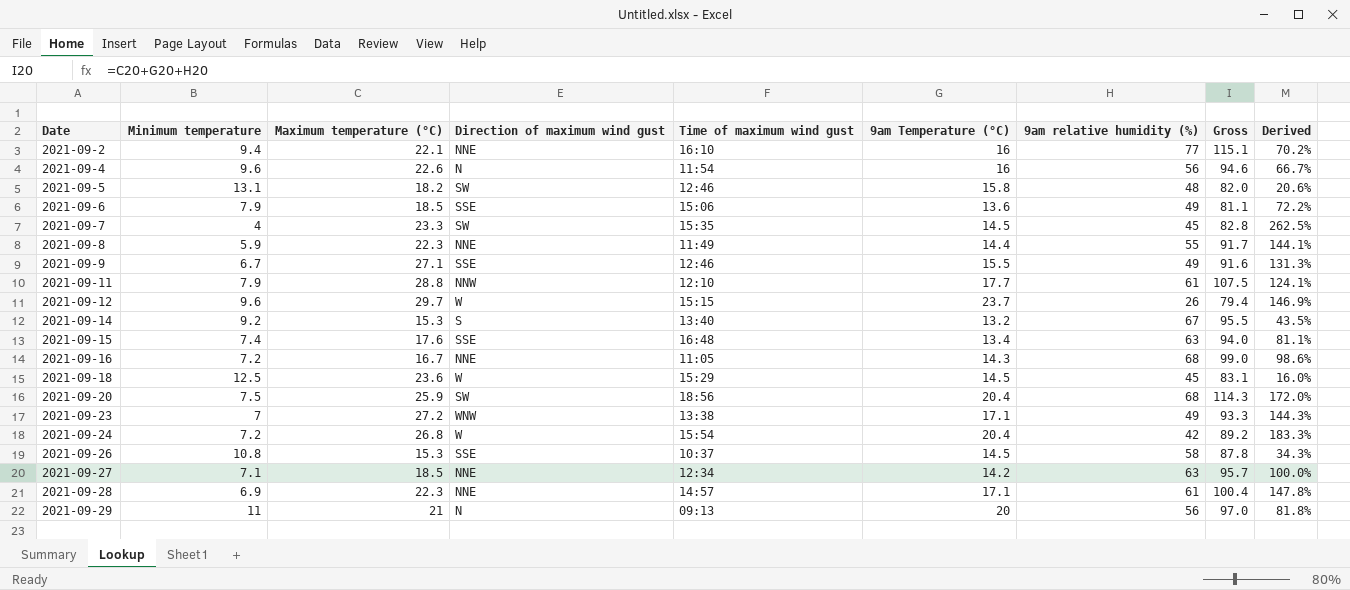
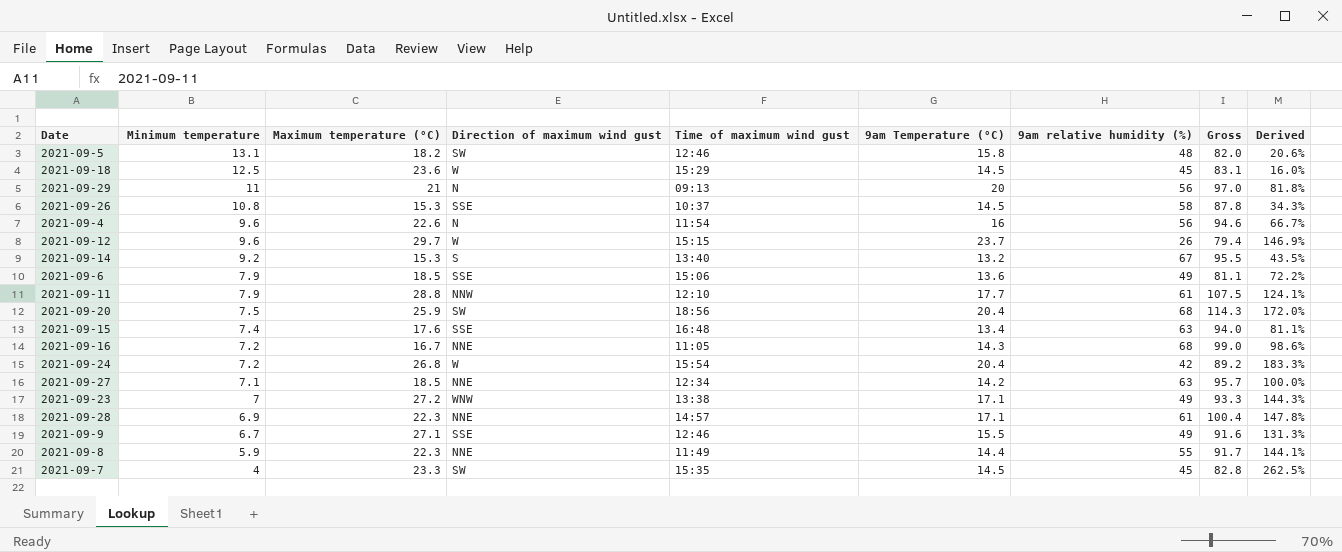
row order: Date ascending -> Minimum temperature descending
row 2021-09-2: 9.4 | 22.1 | NNE | 16:10 | 16 | 77 | 115.1 | 70.2% -> none

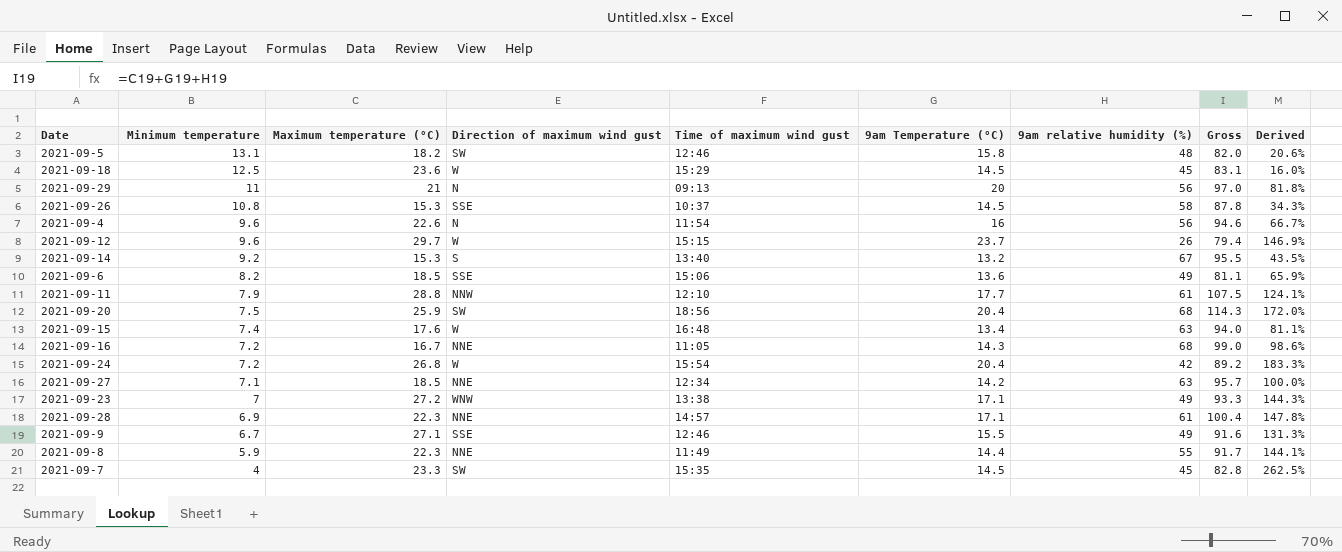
2021-09-6 | Minimum temperature: 7.9 -> 8.2
2021-09-6 | Derived: 72.2% -> 65.9%
2021-09-15 | Direction of maximum wind gust: SSE -> W

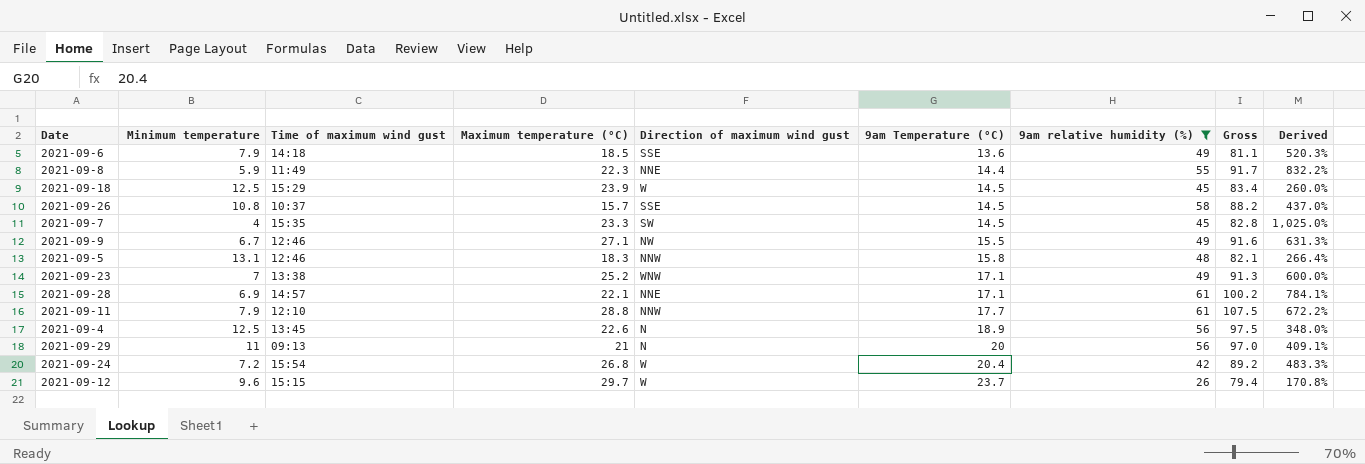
filter: none -> 9am relative humidity (%) <= 61
row order: Minimum temperature descending -> 9am Temperature (°C) ascending
column Time of maximum wind gust | position: 5 -> 3
column Derived | formula: ([9am Temperature (°C)] - [Minimum temperature]) / [Minimum temperature] -> ([9am relative humidity (%)] - [Minimum temperature]) / [Minimum temperature]
2021-09-6 | Minimum temperature: 8.2 -> 7.9
2021-09-6 | Time of maximum wind gust: 15:06 -> 14:18
2021-09-18 | Maximum temperature (°C): 23.6 -> 23.9
2021-09-18 | Gross: 83.1 -> 83.4
2021-09-26 | Maximum temperature (°C): 15.3 -> 15.7
2021-09-26 | Gross: 87.8 -> 88.2
2021-09-9 | Direction of maximum wind gust: SSE -> NW
2021-09-5 | Maximum temperature (°C): 18.2 -> 18.3
2021-09-5 | Direction of maximum wind gust: SW -> NNW
2021-09-5 | Gross: 82.0 -> 82.1
2021-09-23 | Maximum temperature (°C): 27.2 -> 25.2
2021-09-23 | Gross: 93.3 -> 91.3
2021-09-28 | Maximum temperature (°C): 22.3 -> 22.1
2021-09-28 | Gross: 100.4 -> 100.2
2021-09-4 | Minimum temperature: 9.6 -> 12.5
2021-09-4 | Time of maximum wind gust: 11:54 -> 13:45
2021-09-4 | 9am Temperature (°C): 16 -> 18.9
2021-09-4 | Gross: 94.6 -> 97.5

